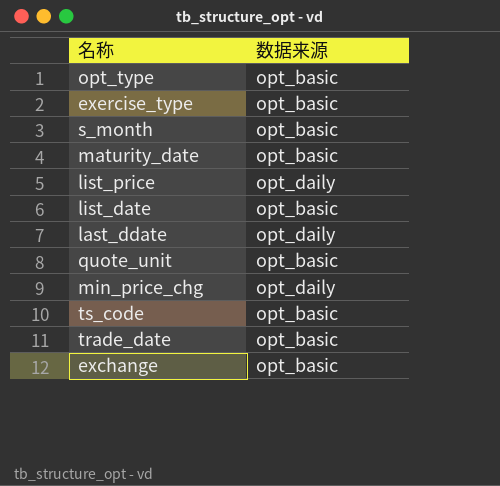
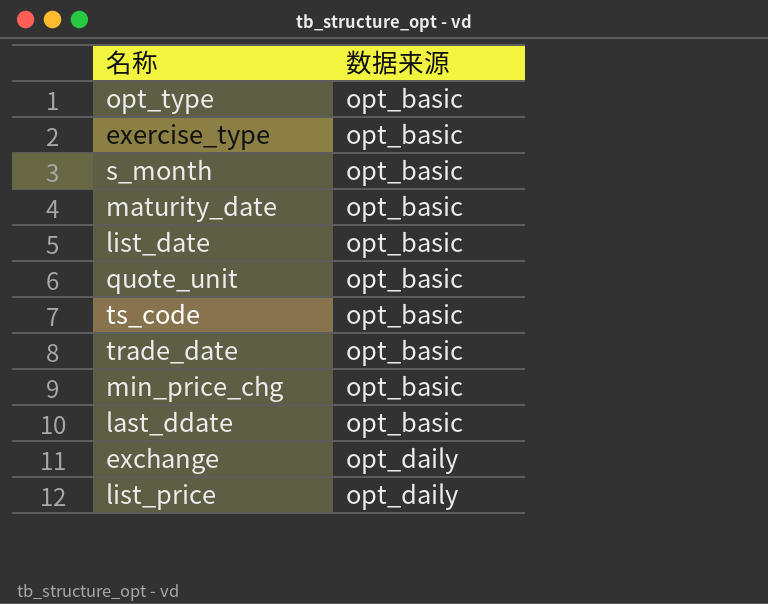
row order: none -> 数据来源 ascending
min_price_chg | 数据来源: opt_daily -> opt_basic
last_ddate | 数据来源: opt_daily -> opt_basic
exchange | 数据来源: opt_basic -> opt_daily

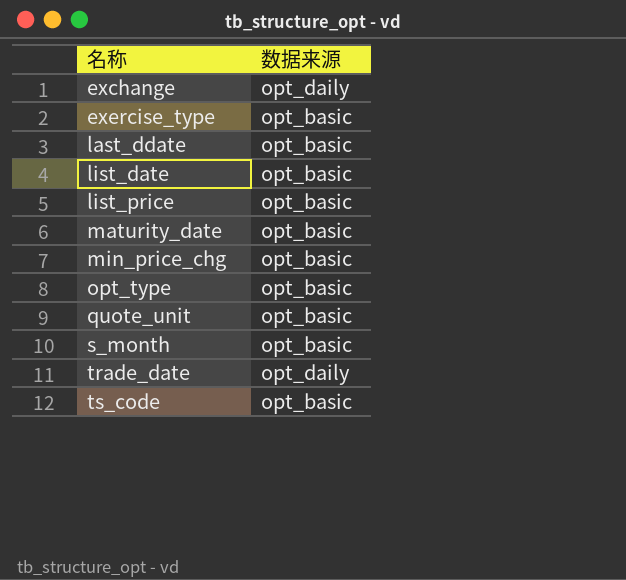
row order: 数据来源 ascending -> 名称 ascending
list_price | 数据来源: opt_daily -> opt_basic
trade_date | 数据来源: opt_basic -> opt_daily

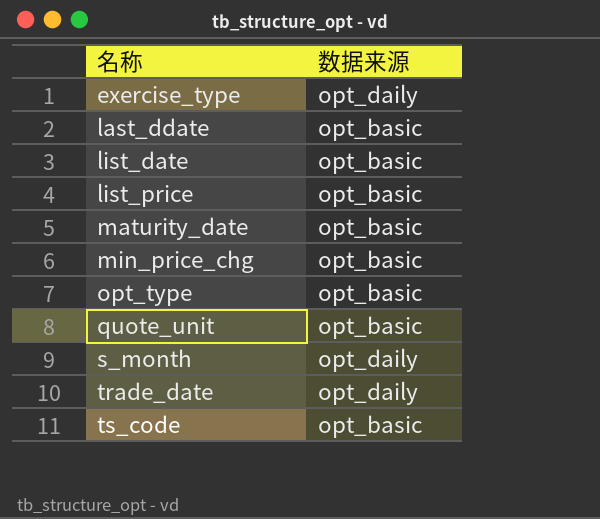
row exchange: opt_daily -> none
exercise_type | 数据来源: opt_basic -> opt_daily
s_month | 数据来源: opt_basic -> opt_daily

